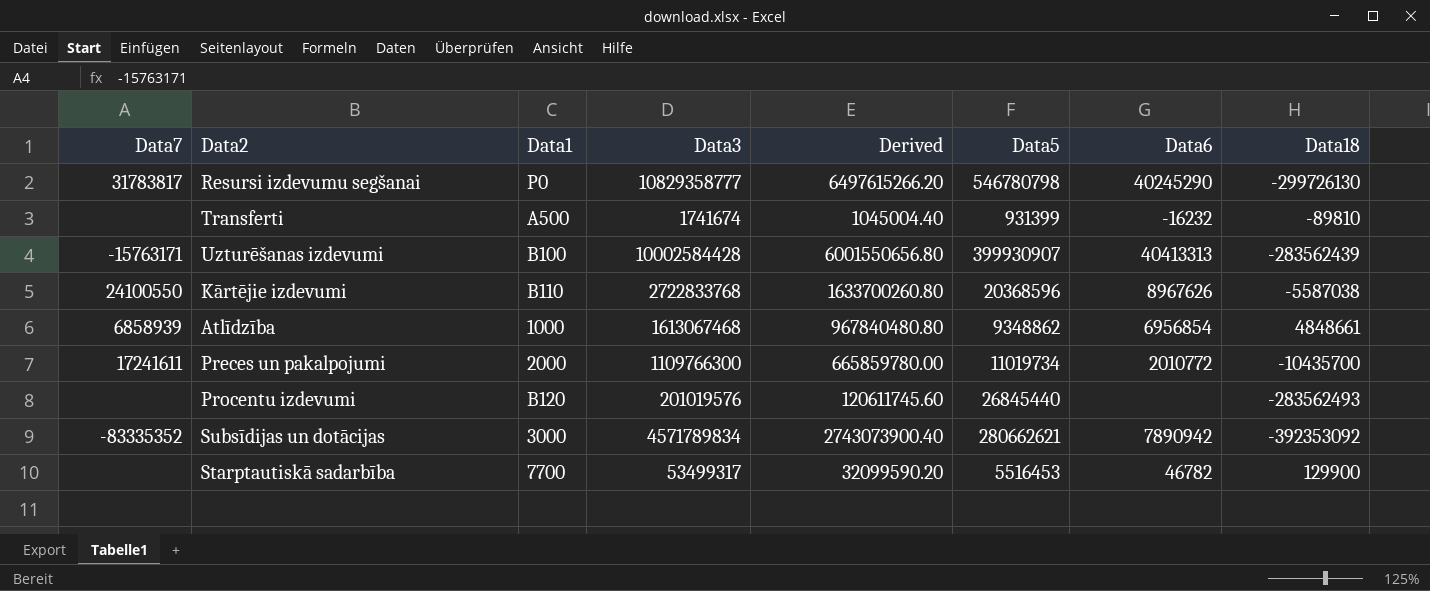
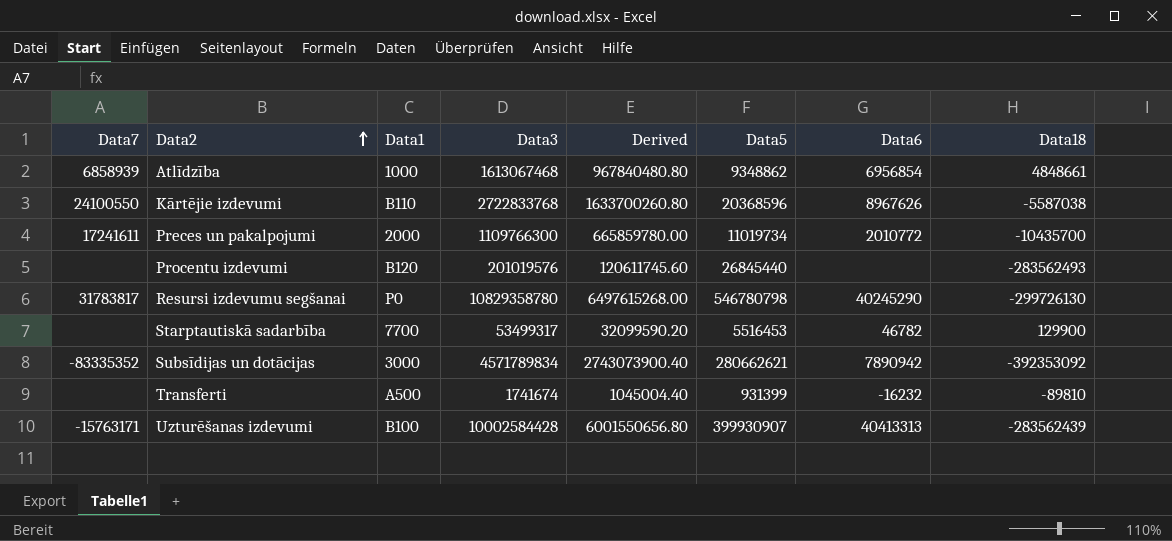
row order: none -> Data2 ascending
Resursi izdevumu segšanai | Data3: 10829358777 -> 10829358780
Resursi izdevumu segšanai | Derived: 6497615266.20 -> 6497615268.00

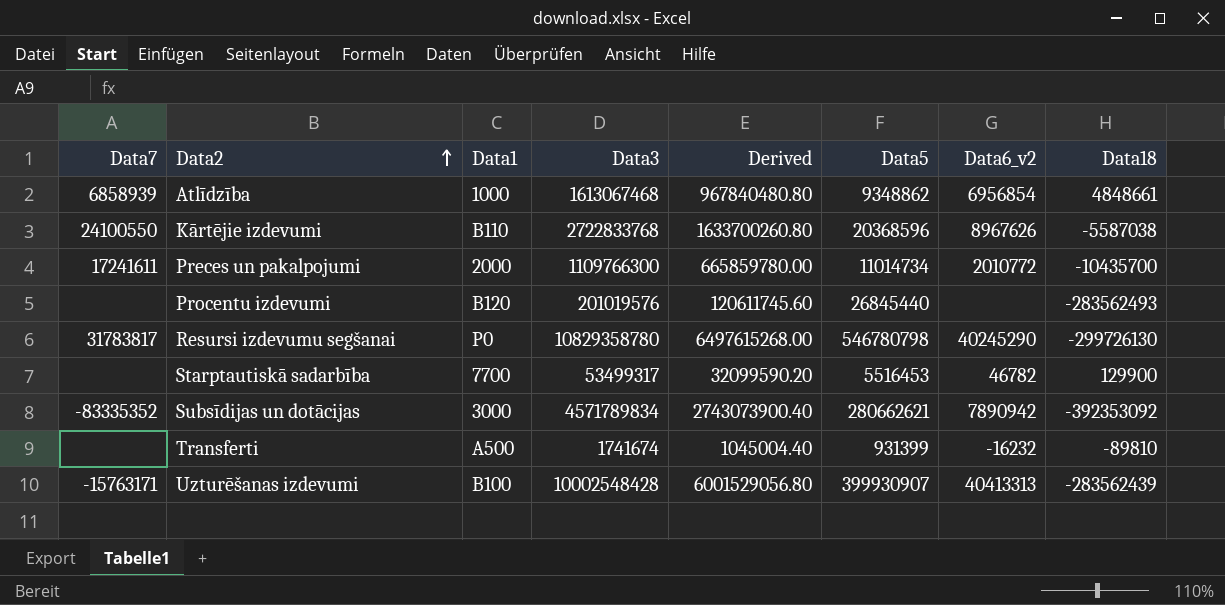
column name: Data6 -> Data6_v2
Preces un pakalpojumi | Data5: 11019734 -> 11014734
Uzturēšanas izdevumi | Data3: 10002584428 -> 10002548428
Uzturēšanas izdevumi | Derived: 6001550656.80 -> 6001529056.80

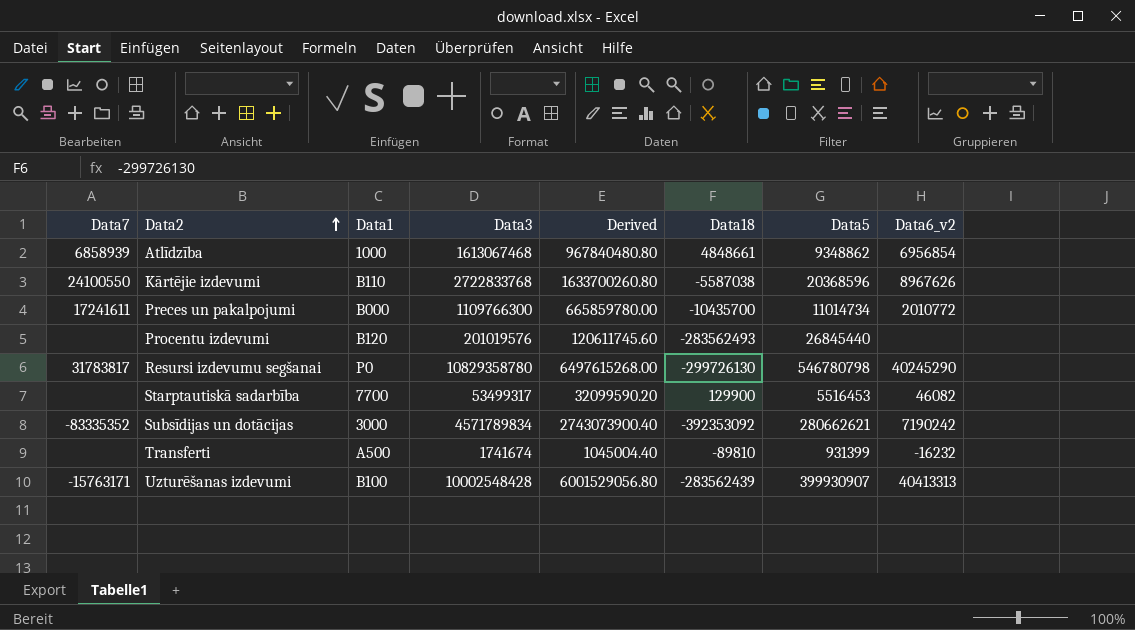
column Data18 | position: 8 -> 6
Preces un pakalpojumi | Data1: 2000 -> B000
Starptautiskā sadarbība | Data6_v2: 46782 -> 46082
Subsīdijas un dotācijas | Data6_v2: 7890942 -> 7190242

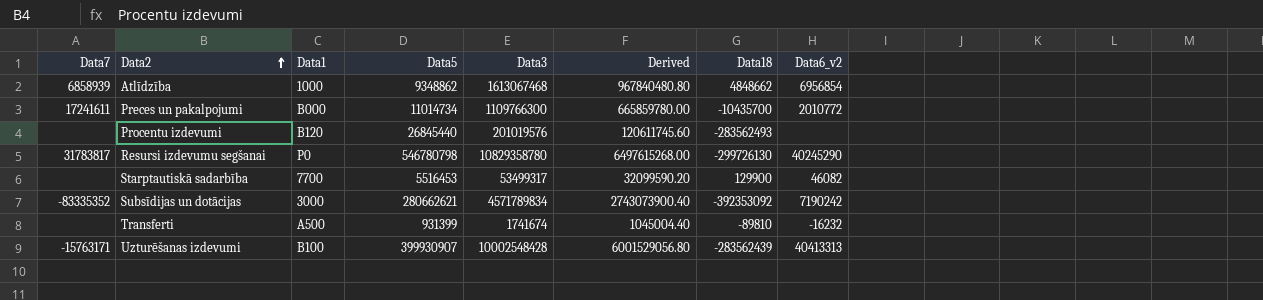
column Data5 | position: 7 -> 4
row Kārtējie izdevumi: 24100550 | B110 | 2722833768 | 1633700260.80 | -5587038 | 20368596 | 8967626 -> none
Atlīdzība | Data18: 4848661 -> 4848662

